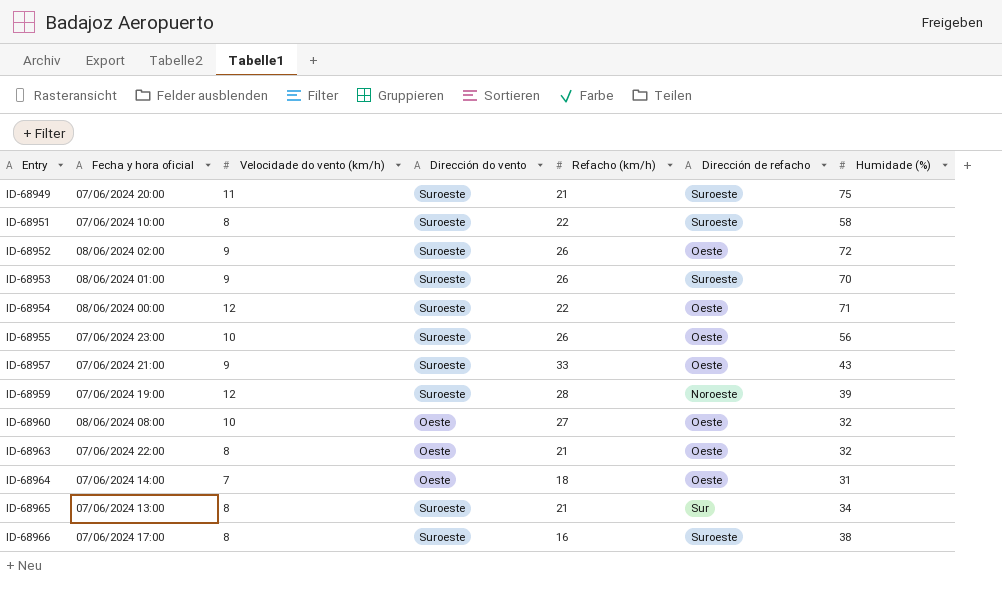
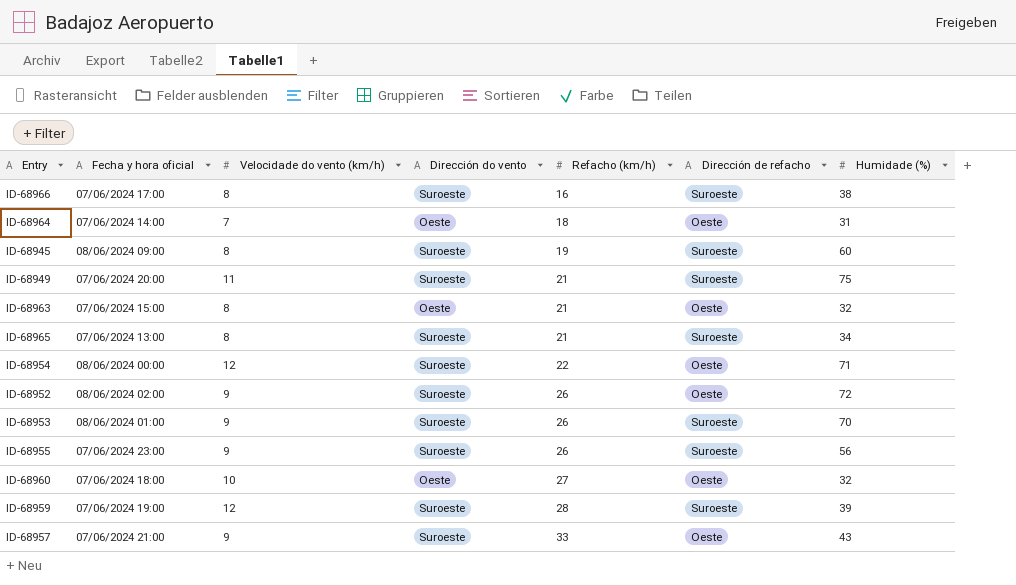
row order: Entry ascending -> Refacho (km/h) ascending
row ID-68951: 07/06/2024 10:00 | 8 | Suroeste | 22 | Suroeste | 58 -> none
row ID-68945: none -> 08/06/2024 09:00 | 8 | Suroeste | 19 | Suroeste | 60
ID-68963 | Fecha y hora oficial: 07/06/2024 22:00 -> 07/06/2024 15:00
ID-68965 | Dirección de refacho: Sur -> Suroeste
ID-68955 | Velocidade do vento (km/h): 10 -> 9
ID-68955 | Dirección de refacho: Oeste -> Suroeste
ID-68960 | Fecha y hora oficial: 08/06/2024 08:00 -> 07/06/2024 18:00
ID-68959 | Dirección de refacho: Noroeste -> Suroeste

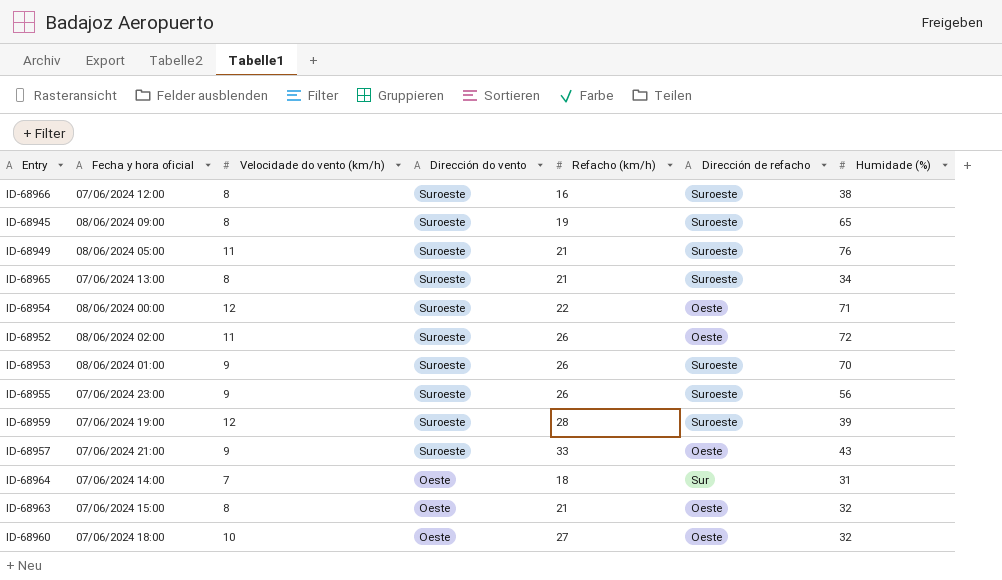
row order: Refacho (km/h) ascending -> Dirección do vento descending
ID-68966 | Fecha y hora oficial: 07/06/2024 17:00 -> 07/06/2024 12:00
ID-68945 | Humidade (%): 60 -> 65
ID-68949 | Fecha y hora oficial: 07/06/2024 20:00 -> 08/06/2024 05:00
ID-68949 | Humidade (%): 75 -> 76
ID-68952 | Velocidade do vento (km/h): 9 -> 11
ID-68964 | Dirección de refacho: Oeste -> Sur

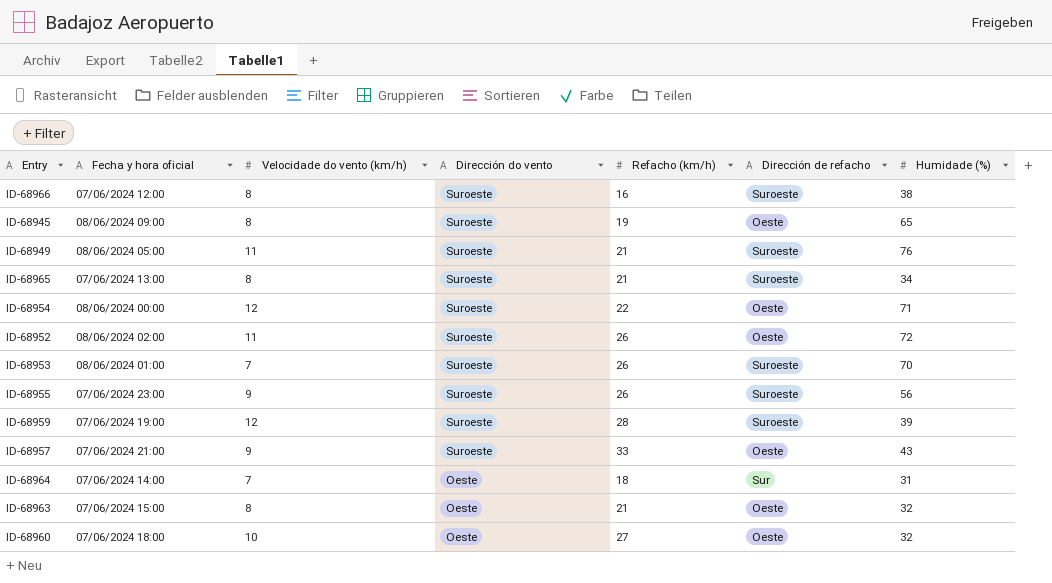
ID-68945 | Dirección de refacho: Suroeste -> Oeste
ID-68953 | Velocidade do vento (km/h): 9 -> 7

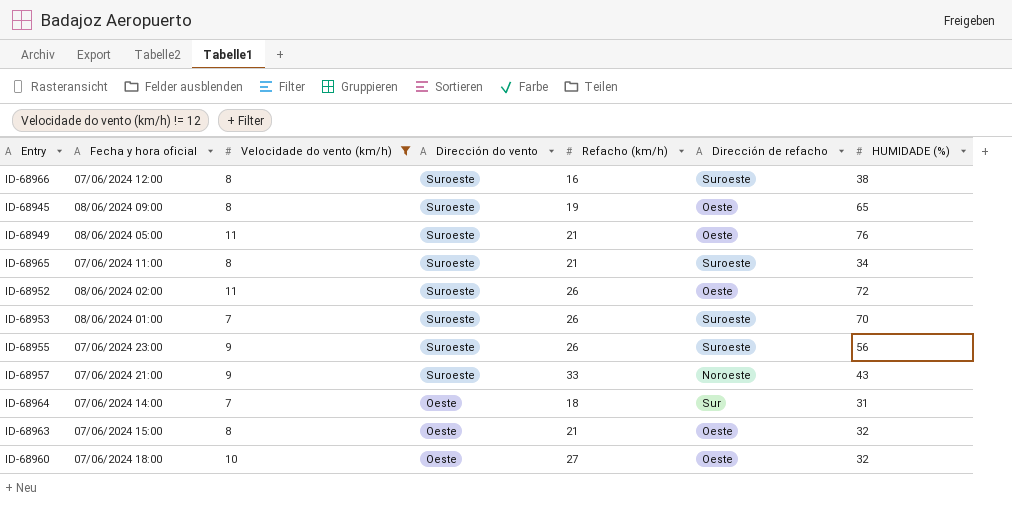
filter: none -> Velocidade do vento (km/h) != 12
column name: Humidade (%) -> HUMIDADE (%)
ID-68949 | Dirección de refacho: Suroeste -> Oeste
ID-68965 | Fecha y hora oficial: 07/06/2024 13:00 -> 07/06/2024 11:00
ID-68957 | Dirección de refacho: Oeste -> Noroeste

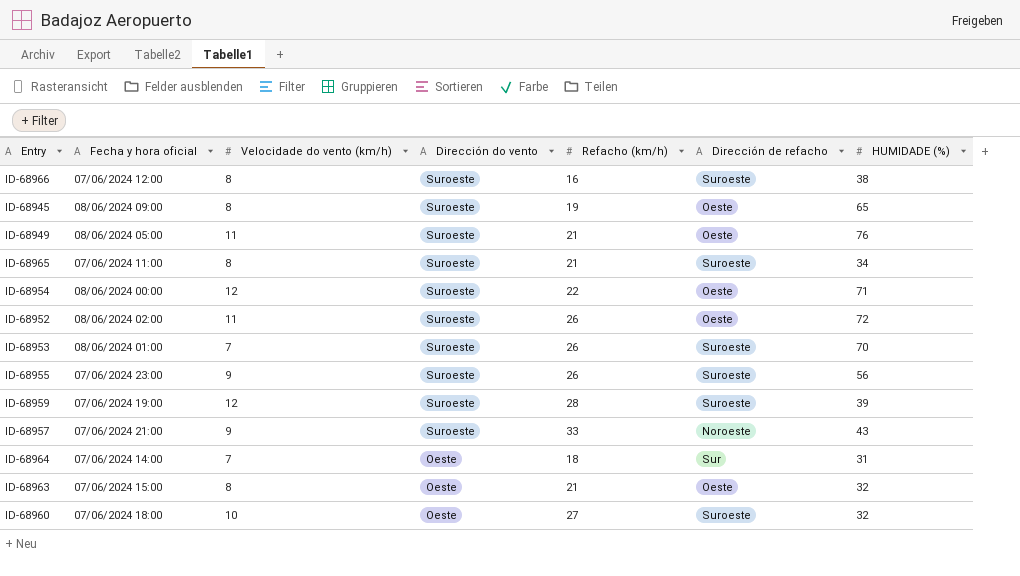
filter: Velocidade do vento (km/h) != 12 -> none
ID-68960 | Dirección de refacho: Oeste -> Suroeste

